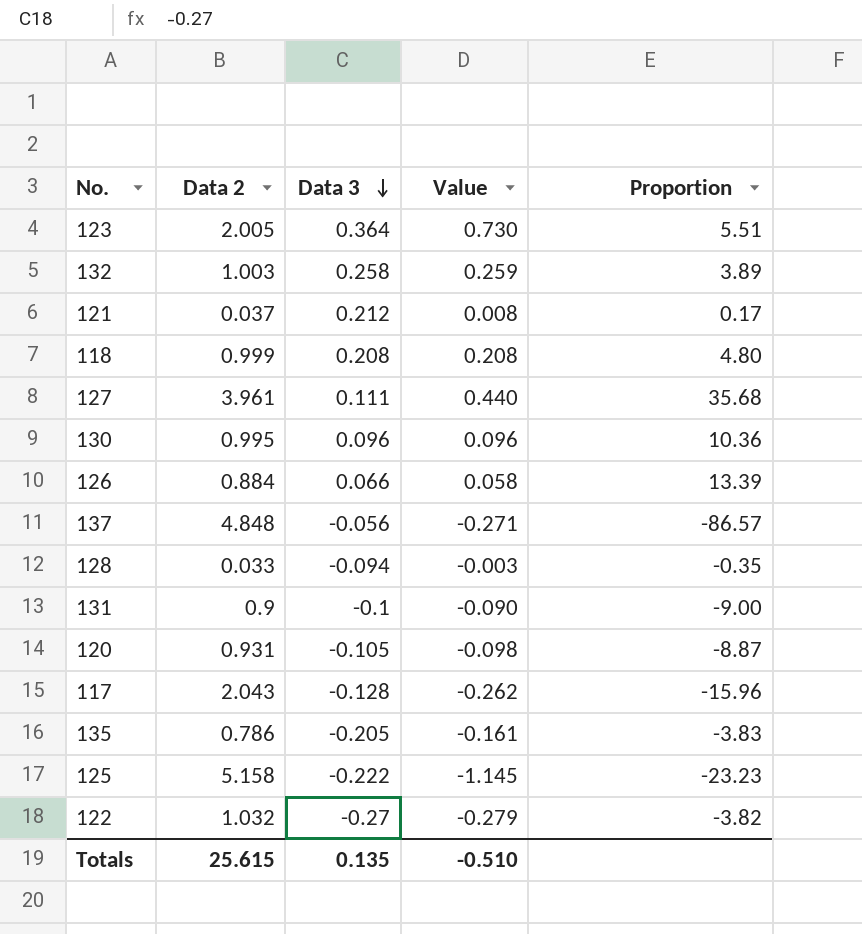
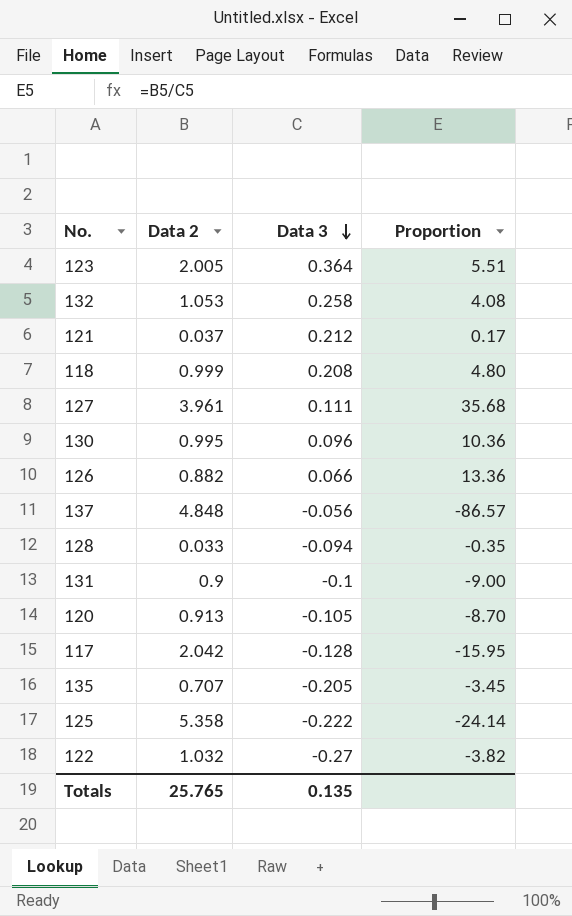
column Value | formula: [Data 2] * [Data 3] -> none
132 | Data 2: 1.003 -> 1.053
132 | Proportion: 3.89 -> 4.08
126 | Data 2: 0.884 -> 0.882
126 | Proportion: 13.39 -> 13.36
120 | Data 2: 0.931 -> 0.913
120 | Proportion: -8.87 -> -8.70
117 | Data 2: 2.043 -> 2.042
117 | Proportion: -15.96 -> -15.95
135 | Data 2: 0.786 -> 0.707
135 | Proportion: -3.83 -> -3.45
125 | Data 2: 5.158 -> 5.358
125 | Proportion: -23.23 -> -24.14
Totals | Data 2: 25.615 -> 25.765

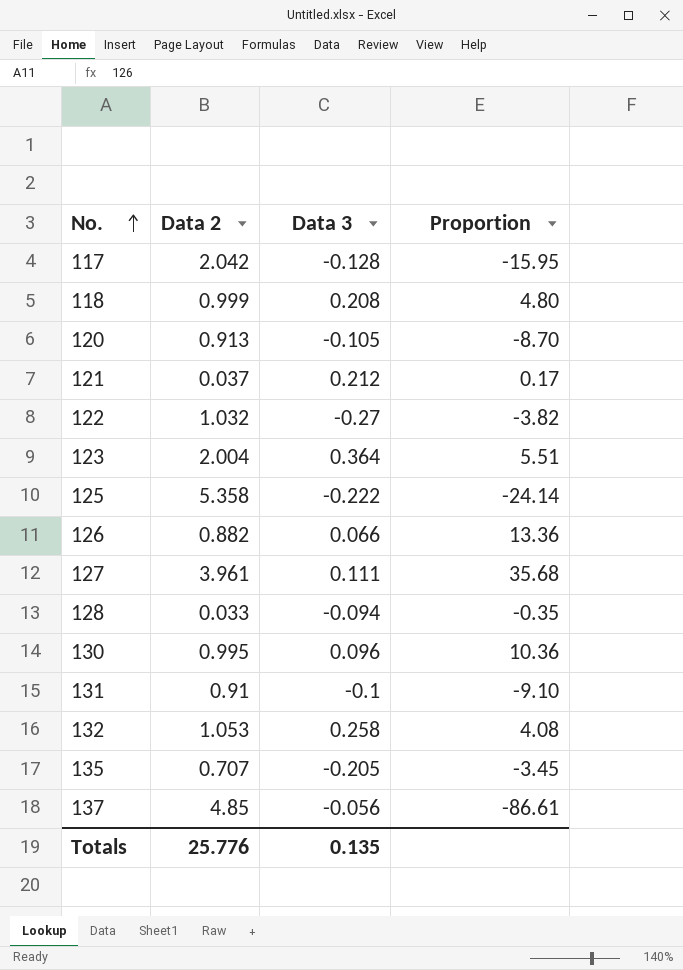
row order: Data 3 descending -> No. ascending
123 | Data 2: 2.005 -> 2.004
131 | Data 2: 0.9 -> 0.91
131 | Proportion: -9.00 -> -9.10
137 | Data 2: 4.848 -> 4.85
137 | Proportion: -86.57 -> -86.61
Totals | Data 2: 25.765 -> 25.776

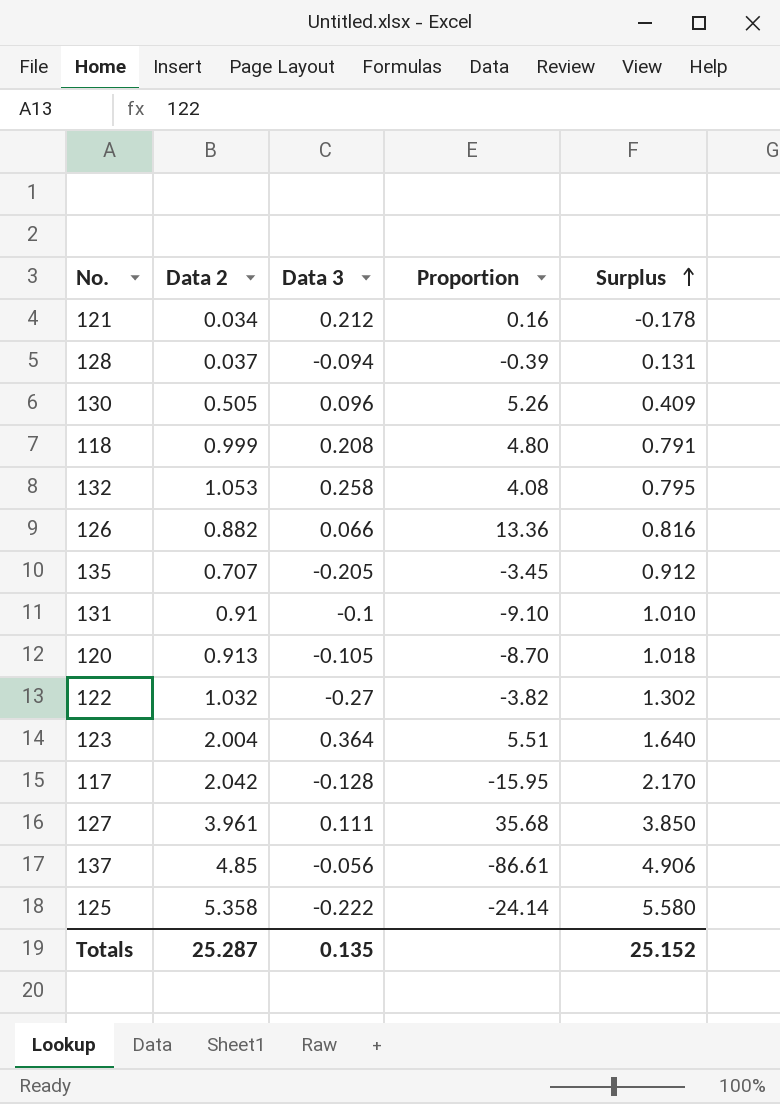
row order: No. ascending -> Surplus ascending
column Surplus | formula: none -> [Data 2] - [Data 3]
121 | Data 2: 0.037 -> 0.034
121 | Proportion: 0.17 -> 0.16
128 | Data 2: 0.033 -> 0.037
128 | Proportion: -0.35 -> -0.39
130 | Data 2: 0.995 -> 0.505
130 | Proportion: 10.36 -> 5.26
Totals | Data 2: 25.776 -> 25.287

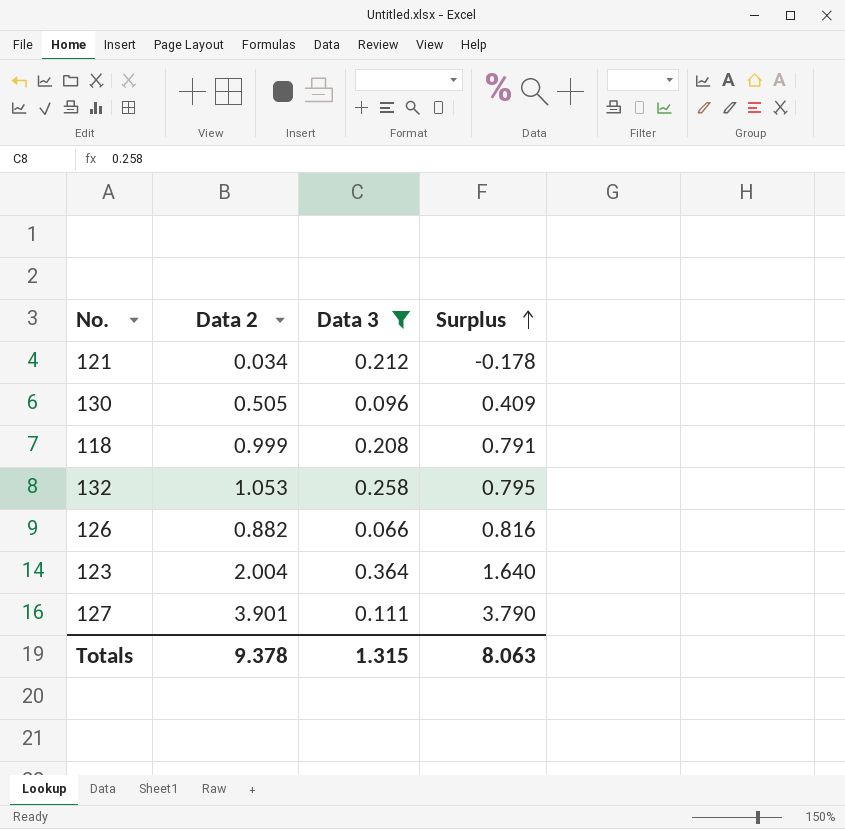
filter: none -> Data 3 >= 0.066
column Proportion | formula: [Data 2] / [Data 3] -> none
127 | Data 2: 3.961 -> 3.901
127 | Surplus: 3.850 -> 3.790
Totals | Data 2: 25.287 -> 9.378
Totals | Data 3: 0.135 -> 1.315
Totals | Surplus: 25.152 -> 8.063

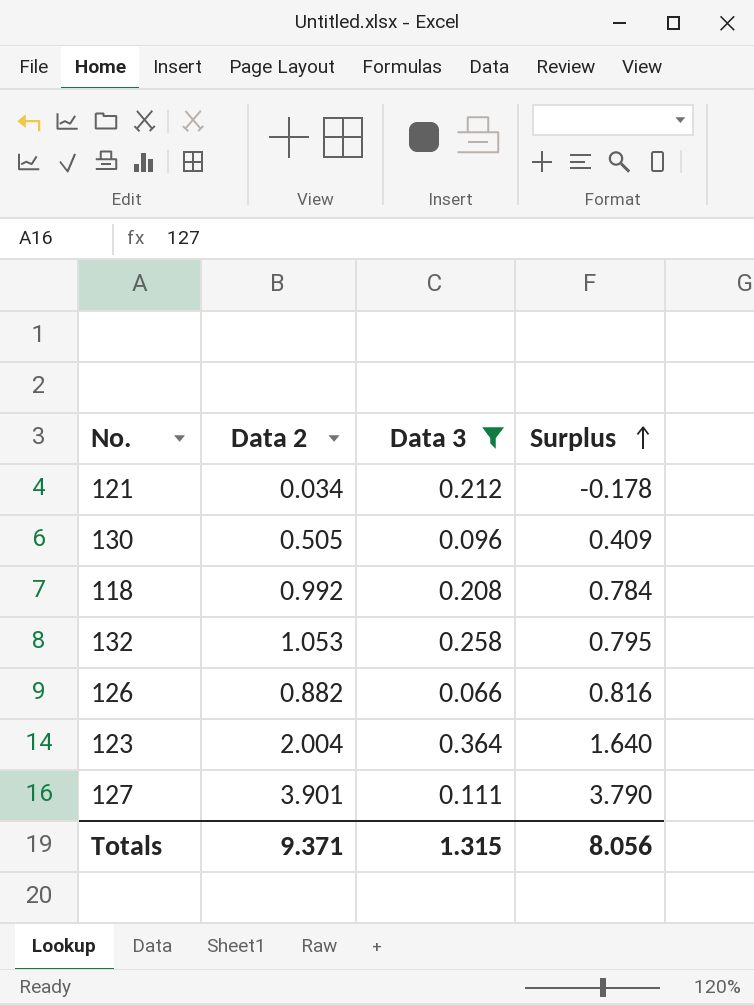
118 | Data 2: 0.999 -> 0.992
118 | Surplus: 0.791 -> 0.784
Totals | Data 2: 9.378 -> 9.371
Totals | Surplus: 8.063 -> 8.056

